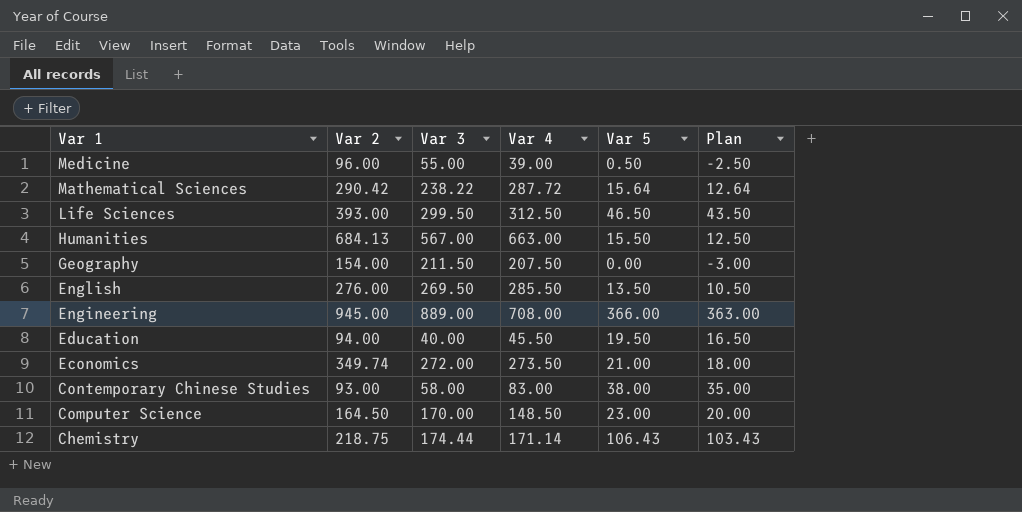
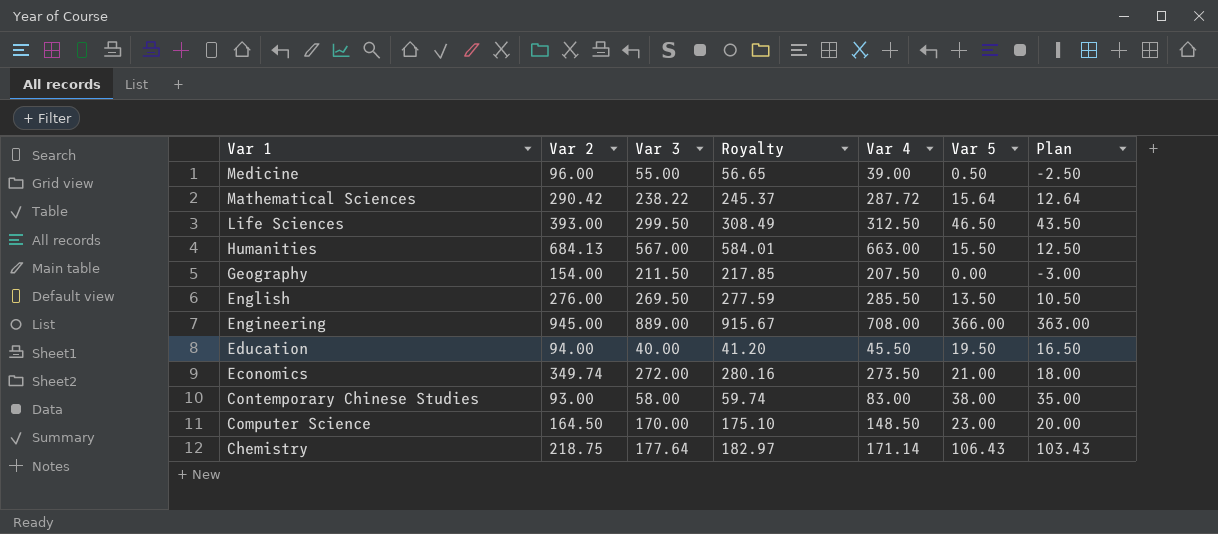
column Royalty | formula: none -> [Var 3] * 1.03
Chemistry | Var 3: 174.44 -> 177.64

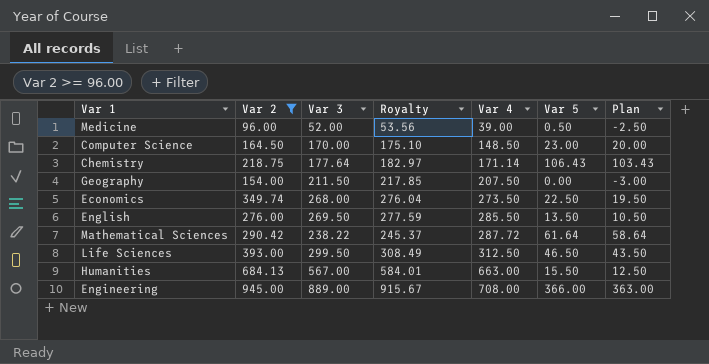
filter: none -> Var 2 >= 96.00
row order: Var 1 descending -> Var 4 ascending
Medicine | Var 3: 55.00 -> 52.00
Medicine | Royalty: 56.65 -> 53.56
Economics | Var 3: 272.00 -> 268.00
Economics | Royalty: 280.16 -> 276.04
Economics | Var 5: 21.00 -> 22.50
Economics | Plan: 18.00 -> 19.50
Mathematical Sciences | Var 5: 15.64 -> 61.64
Mathematical Sciences | Plan: 12.64 -> 58.64

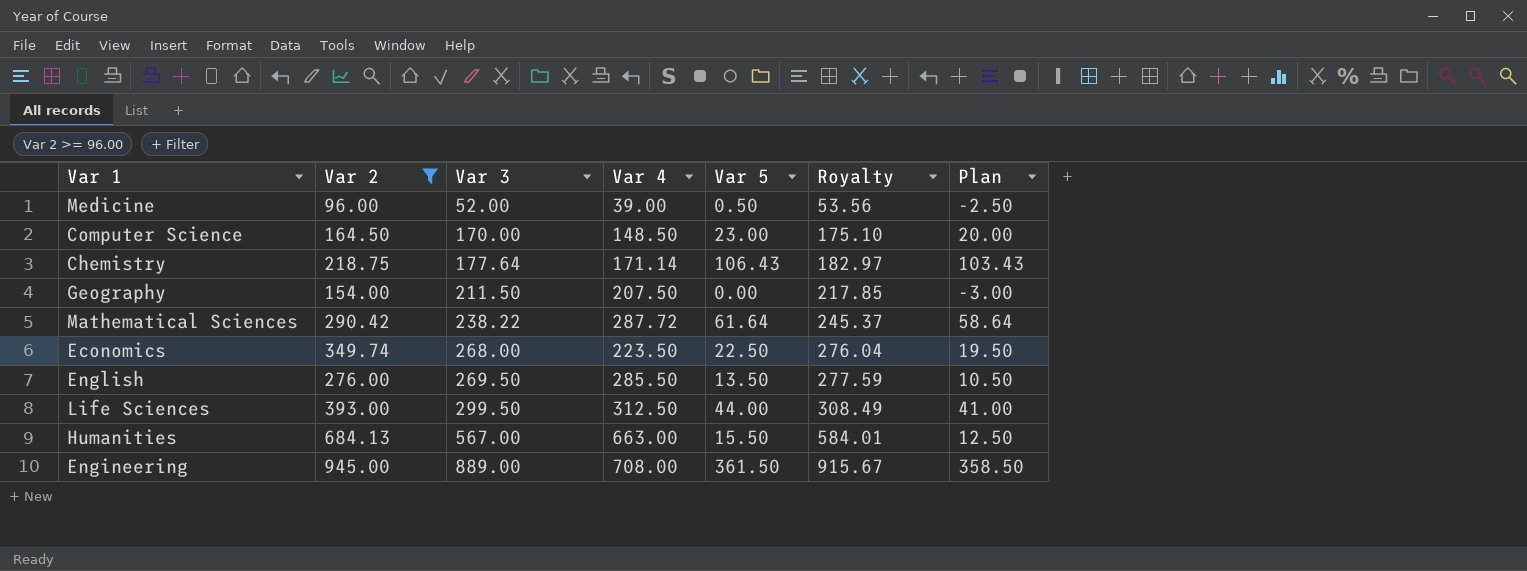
row order: Var 4 ascending -> Var 3 ascending
column Royalty | position: 4 -> 6
Economics | Var 4: 273.50 -> 223.50
Life Sciences | Var 5: 46.50 -> 44.00
Life Sciences | Plan: 43.50 -> 41.00
Engineering | Var 5: 366.00 -> 361.50
Engineering | Plan: 363.00 -> 358.50

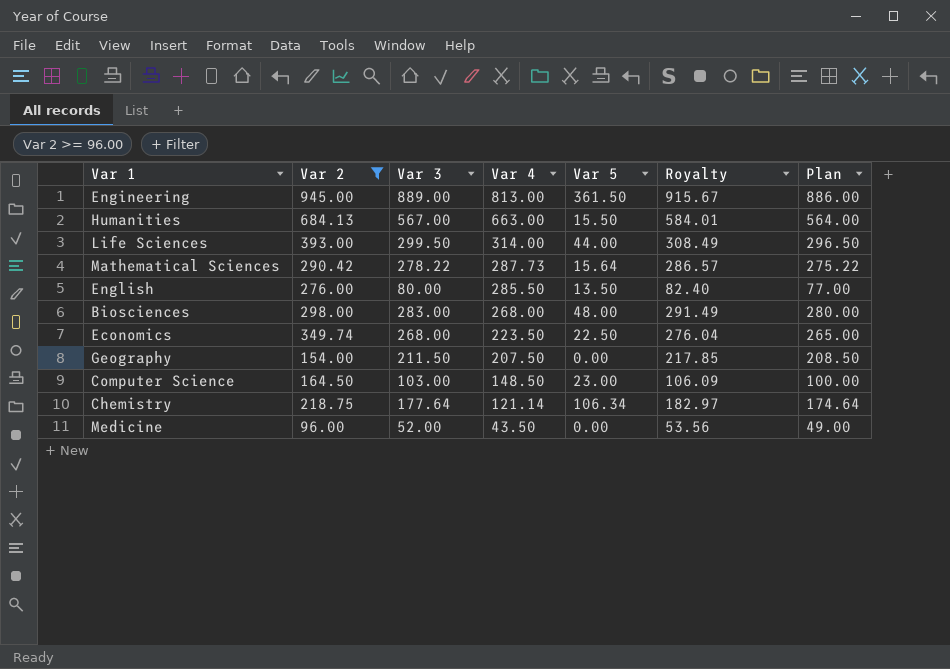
row order: Var 3 ascending -> Var 4 descending
column Plan | formula: [Var 5] - 3 -> [Var 3] - 3
Engineering | Var 4: 708.00 -> 813.00
Life Sciences | Var 4: 312.50 -> 314.00
Mathematical Sciences | Var 3: 238.22 -> 278.22
Mathematical Sciences | Var 4: 287.72 -> 287.73
Mathematical Sciences | Var 5: 61.64 -> 15.64
Mathematical Sciences | Royalty: 245.37 -> 286.57
English | Var 3: 269.50 -> 80.00
English | Royalty: 277.59 -> 82.40
row Biosciences: none -> 298.00 | 283.00 | 268.00 | 48.00 | 291.49 | 280.00
Computer Science | Var 3: 170.00 -> 103.00
Computer Science | Royalty: 175.10 -> 106.09
Chemistry | Var 4: 171.14 -> 121.14
Chemistry | Var 5: 106.43 -> 106.34
Medicine | Var 4: 39.00 -> 43.50
Medicine | Var 5: 0.50 -> 0.00

